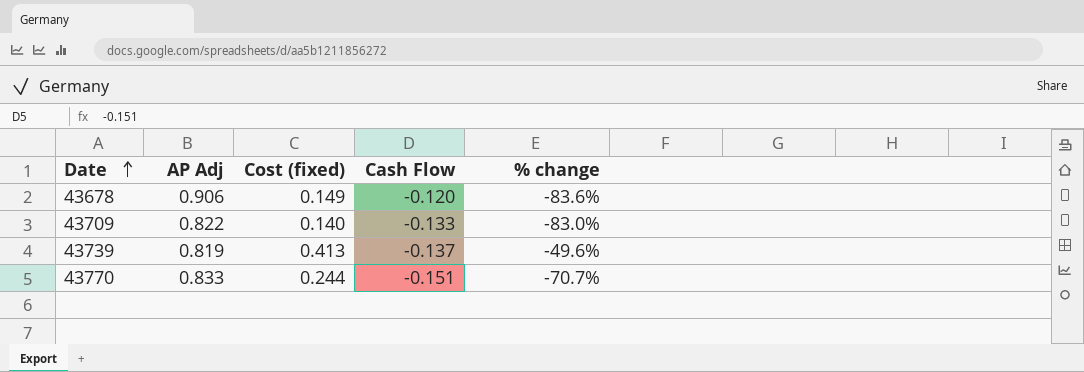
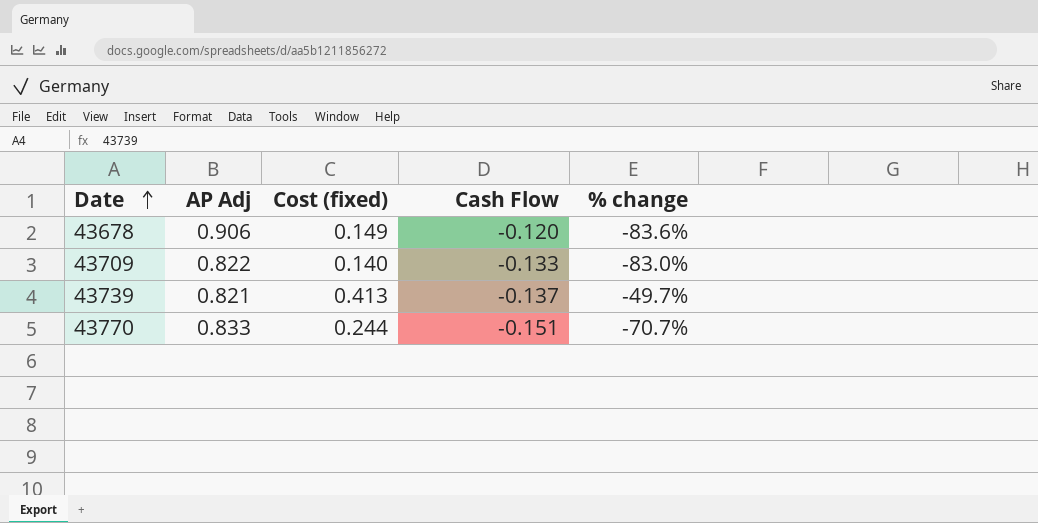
43739 | AP Adj: 0.819 -> 0.821
43739 | % change: -49.6% -> -49.7%

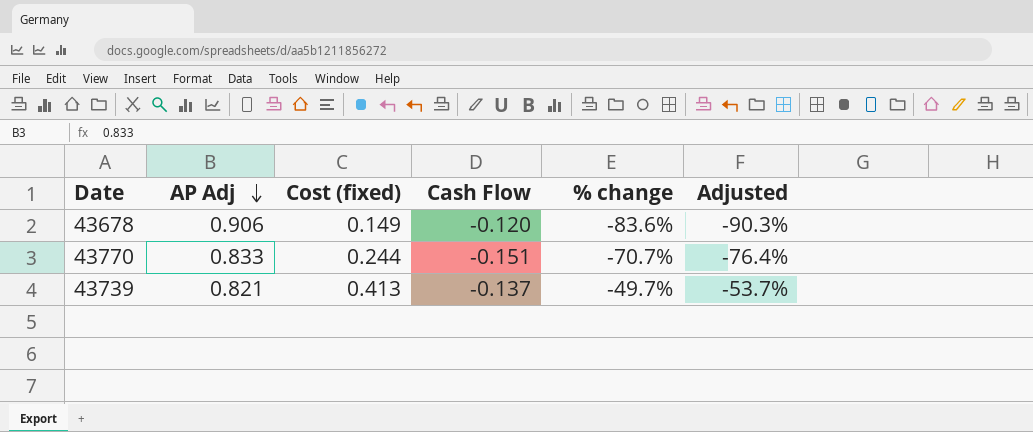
row order: Date ascending -> AP Adj descending
column Adjusted | formula: none -> [% change] * 1.08
row 43709: 0.822 | 0.140 | -0.133 | -83.0% -> none

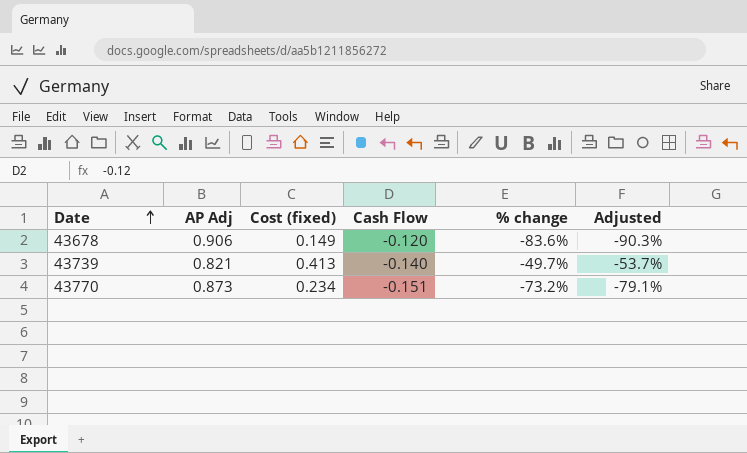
row order: AP Adj descending -> Date ascending
43739 | Cash Flow: -0.137 -> -0.140
43770 | AP Adj: 0.833 -> 0.873
43770 | Cost (fixed): 0.244 -> 0.234
43770 | % change: -70.7% -> -73.2%
43770 | Adjusted: -76.4% -> -79.1%

